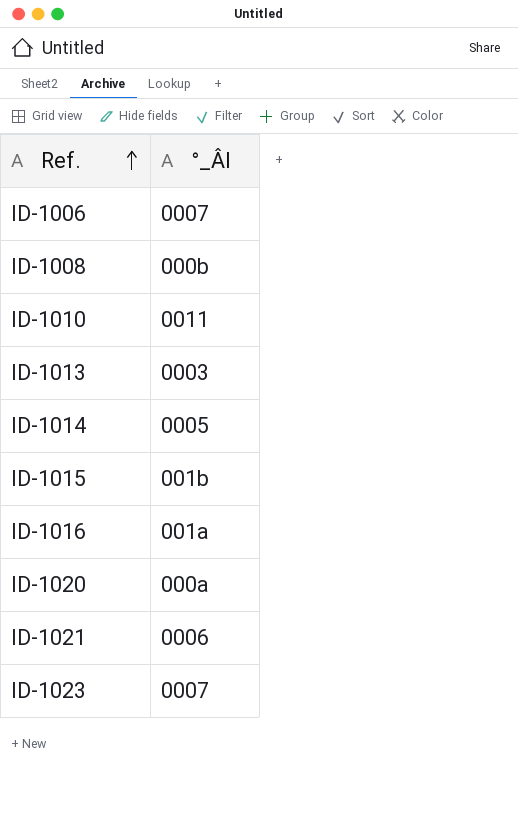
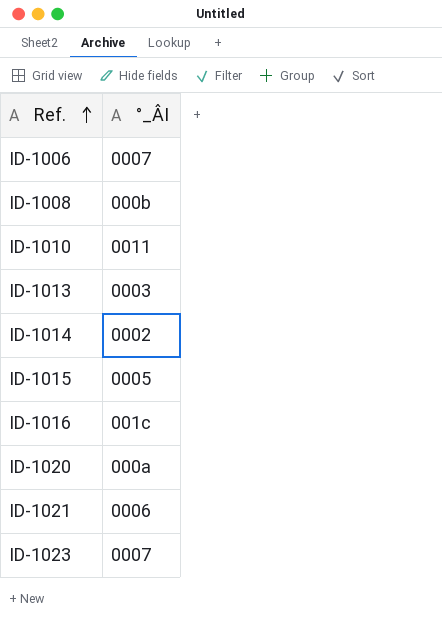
ID-1014 | °_ÂI: 0005 -> 0002
ID-1015 | °_ÂI: 001b -> 0005
ID-1016 | °_ÂI: 001a -> 001c

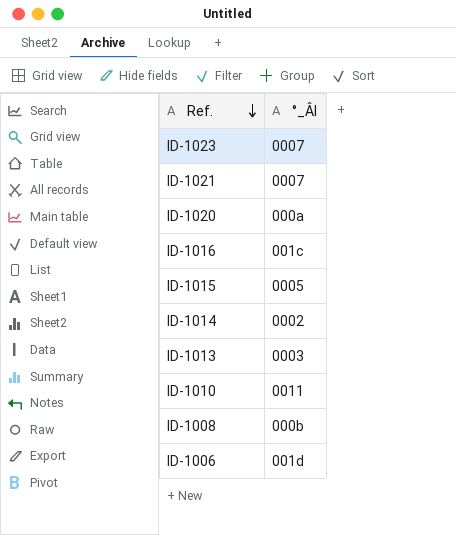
row order: Ref. ascending -> Ref. descending
ID-1021 | °_ÂI: 0006 -> 0007
ID-1006 | °_ÂI: 0007 -> 001d

